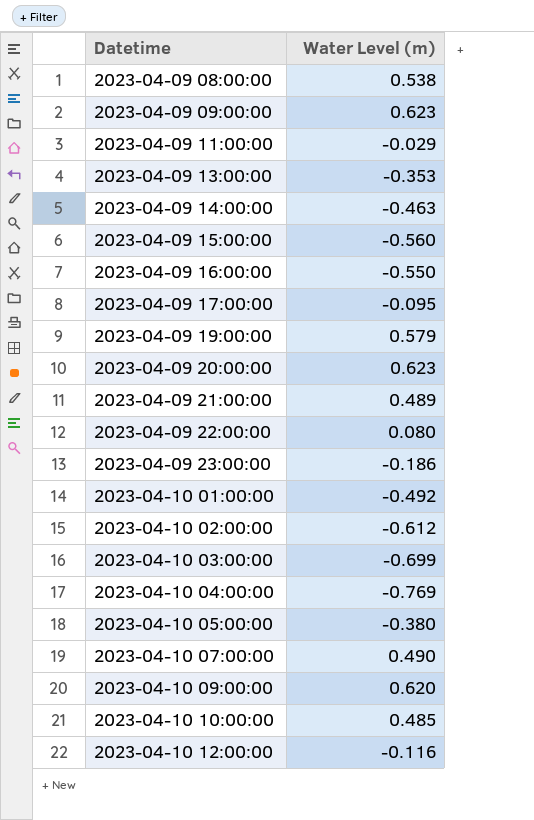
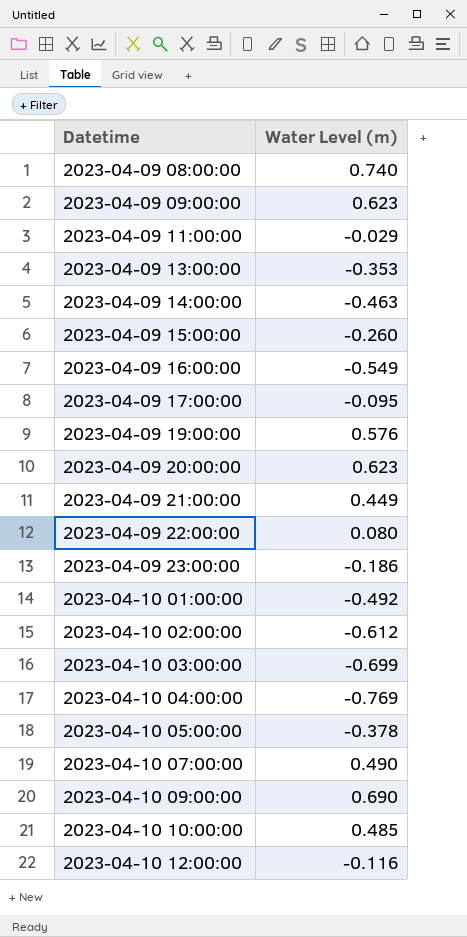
2023-04-09 08:00:00 | Water Level (m): 0.538 -> 0.740
2023-04-09 15:00:00 | Water Level (m): -0.560 -> -0.260
2023-04-09 16:00:00 | Water Level (m): -0.550 -> -0.549
2023-04-09 19:00:00 | Water Level (m): 0.579 -> 0.576
2023-04-09 21:00:00 | Water Level (m): 0.489 -> 0.449
2023-04-10 05:00:00 | Water Level (m): -0.380 -> -0.378
2023-04-10 09:00:00 | Water Level (m): 0.620 -> 0.690

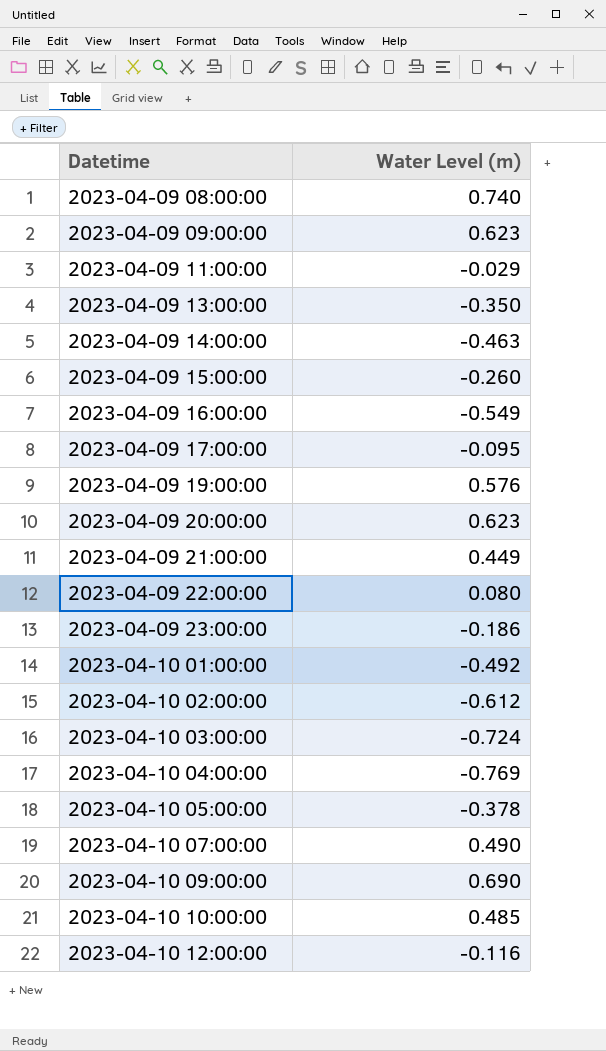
2023-04-09 13:00:00 | Water Level (m): -0.353 -> -0.350
2023-04-10 03:00:00 | Water Level (m): -0.699 -> -0.724

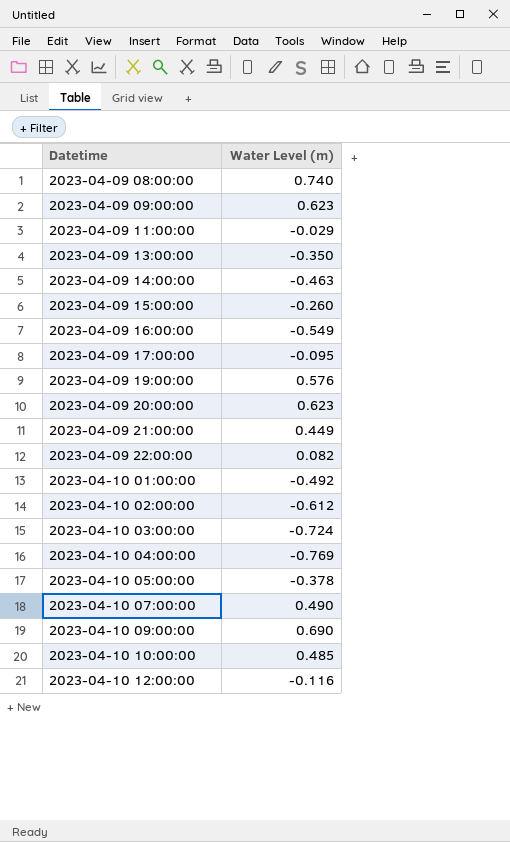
row 2023-04-09 23:00:00: -0.186 -> none
2023-04-09 22:00:00 | Water Level (m): 0.080 -> 0.082

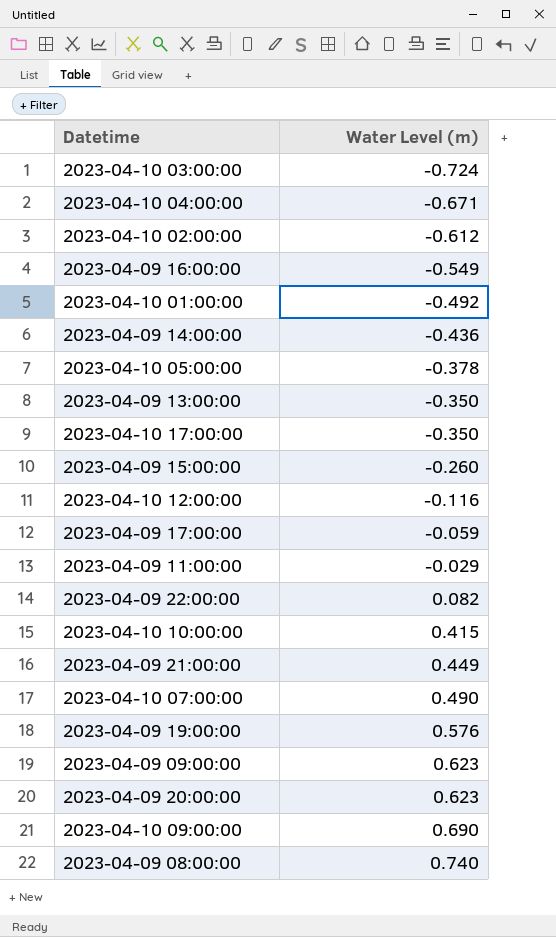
row order: Datetime ascending -> Water Level (m) ascending
2023-04-10 04:00:00 | Water Level (m): -0.769 -> -0.671
2023-04-09 14:00:00 | Water Level (m): -0.463 -> -0.436
row 2023-04-10 17:00:00: none -> -0.350
2023-04-09 17:00:00 | Water Level (m): -0.095 -> -0.059
2023-04-10 10:00:00 | Water Level (m): 0.485 -> 0.415

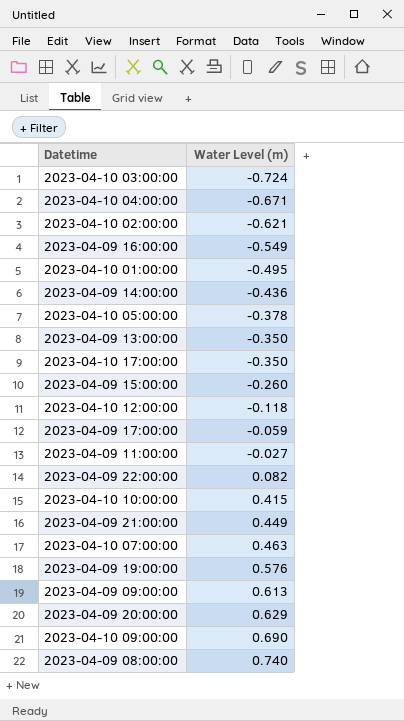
2023-04-10 02:00:00 | Water Level (m): -0.612 -> -0.621
2023-04-10 01:00:00 | Water Level (m): -0.492 -> -0.495
2023-04-10 12:00:00 | Water Level (m): -0.116 -> -0.118
2023-04-09 11:00:00 | Water Level (m): -0.029 -> -0.027
2023-04-10 07:00:00 | Water Level (m): 0.490 -> 0.463
2023-04-09 09:00:00 | Water Level (m): 0.623 -> 0.613
2023-04-09 20:00:00 | Water Level (m): 0.623 -> 0.629

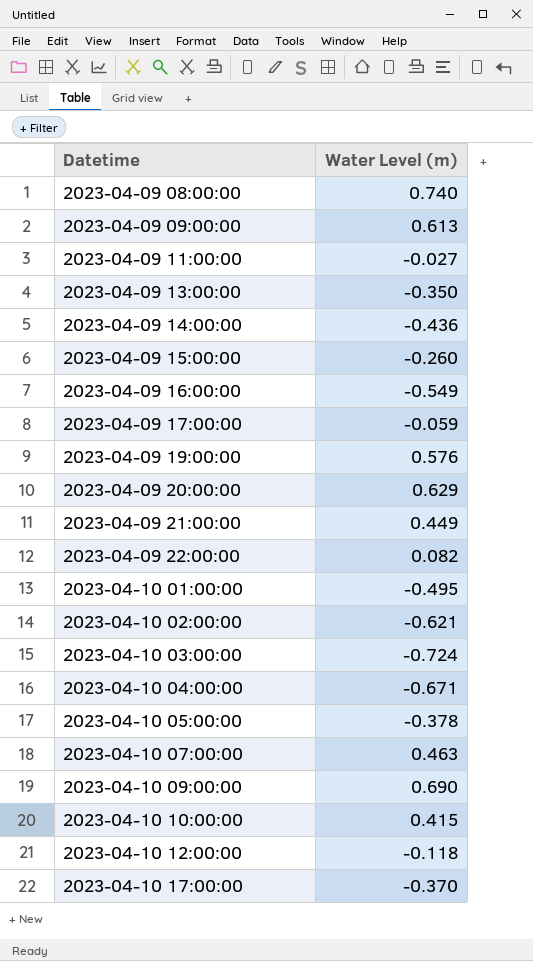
row order: Water Level (m) ascending -> Datetime ascending
2023-04-10 17:00:00 | Water Level (m): -0.350 -> -0.370

